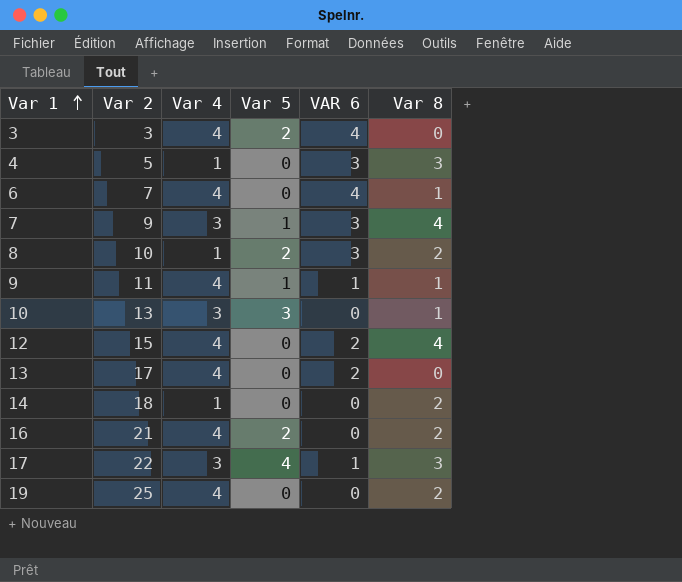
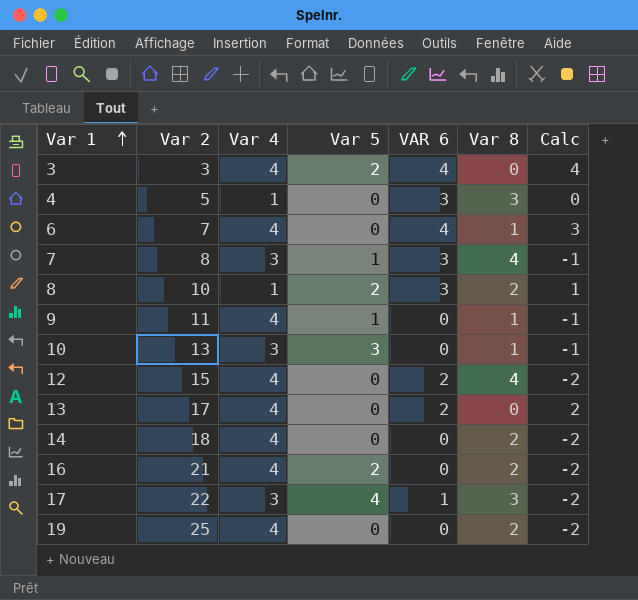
column Calc | formula: none -> [VAR 6] - [Var 8]
7 | Var 2: 9 -> 8
9 | VAR 6: 1 -> 0
14 | Var 4: 1 -> 4

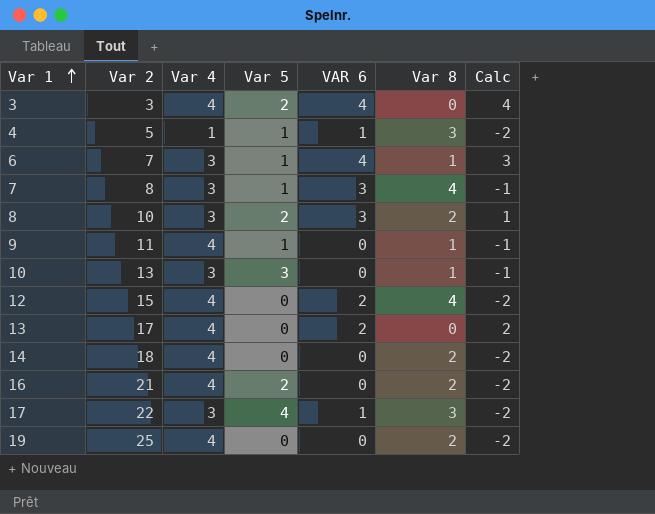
4 | Var 5: 0 -> 1
4 | VAR 6: 3 -> 1
4 | Calc: 0 -> -2
6 | Var 4: 4 -> 3
6 | Var 5: 0 -> 1
8 | Var 4: 1 -> 3

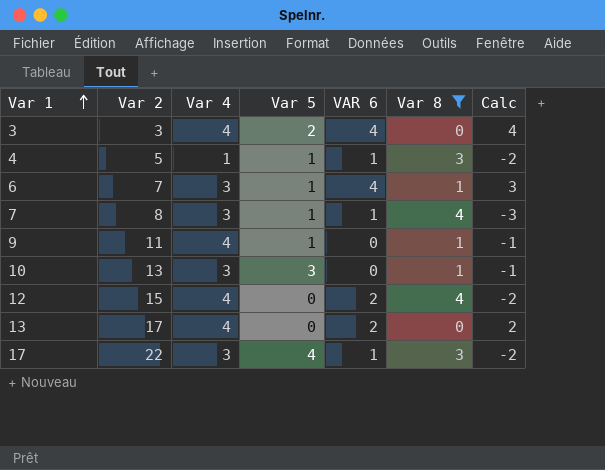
filter: none -> Var 8 != 2
7 | VAR 6: 3 -> 1
7 | Calc: -1 -> -3

